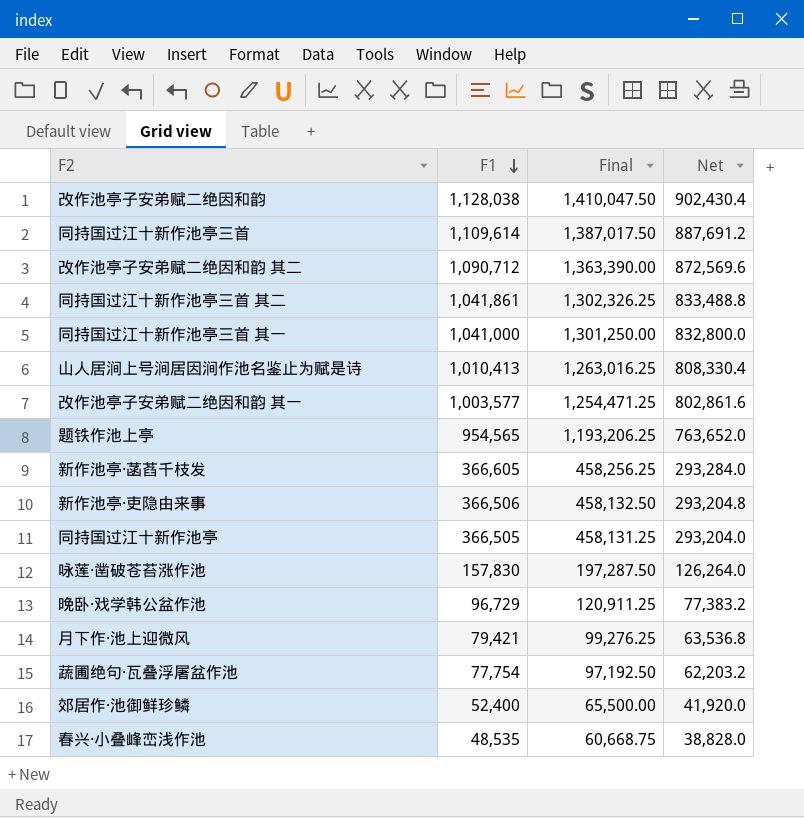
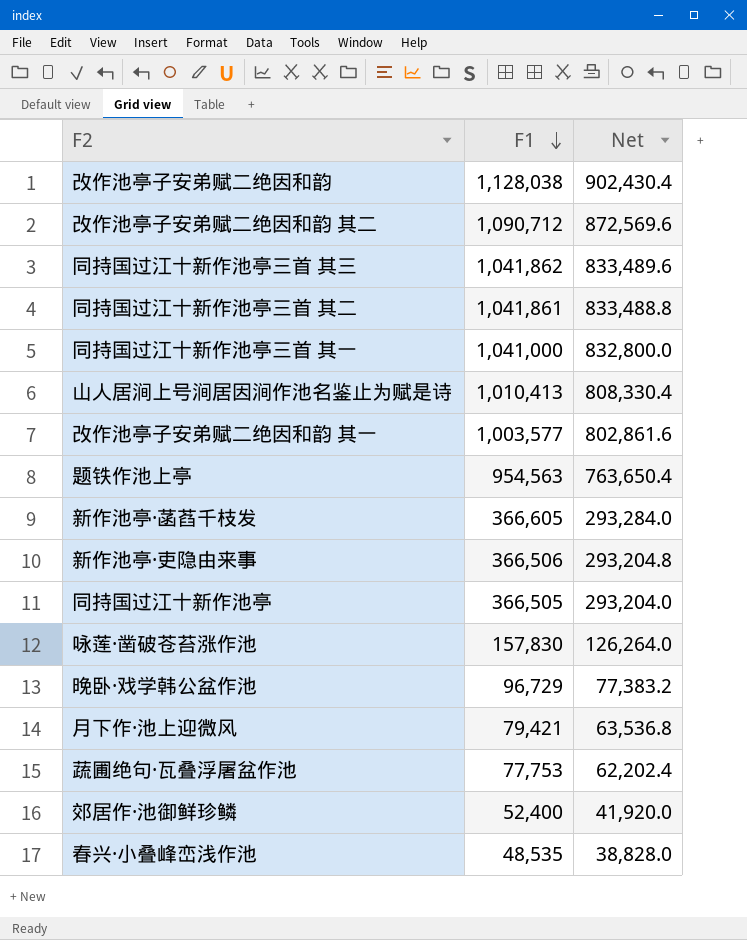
column Final | formula: [F1] * 1.25 -> none
row 同持国过江十新作池亭三首: 1,109,614 | 1,387,017.50 | 887,691.2 -> none
row 同持国过江十新作池亭三首 其三: none -> 1,041,862 | 833,489.6
题铁作池上亭 | F1: 954,565 -> 954,563
题铁作池上亭 | Net: 763,652.0 -> 763,650.4
蔬圃绝句·瓦叠浮屠盆作池 | F1: 77,754 -> 77,753
蔬圃绝句·瓦叠浮屠盆作池 | Net: 62,203.2 -> 62,202.4

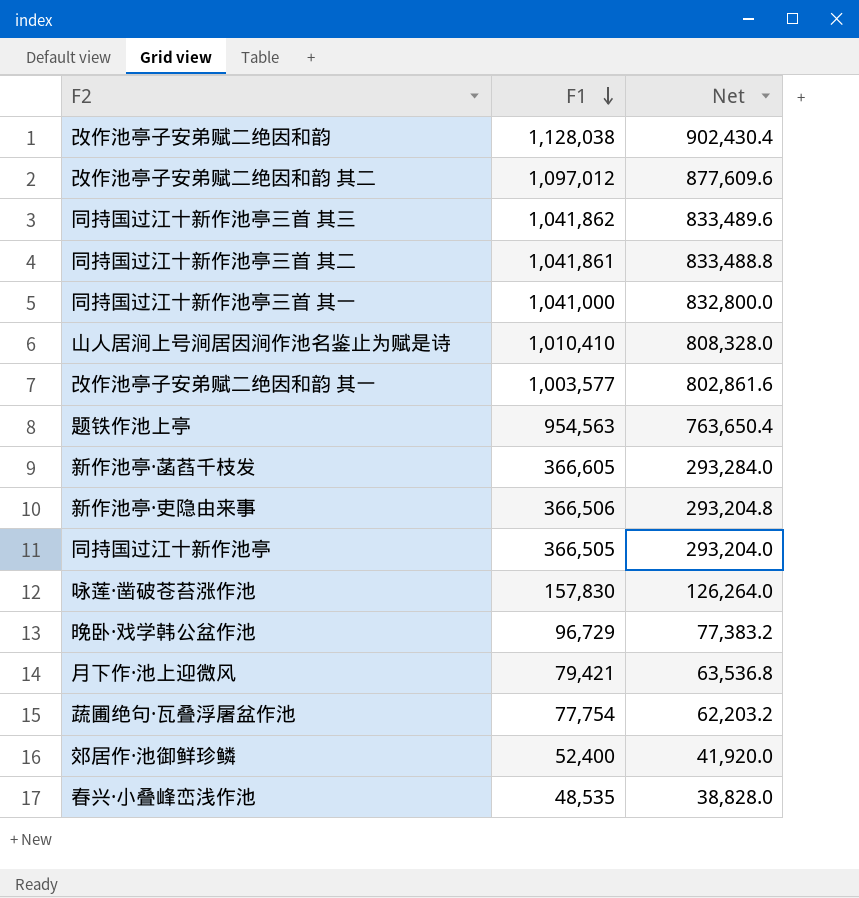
改作池亭子安弟赋二绝因和韵 其二 | F1: 1,090,712 -> 1,097,012
改作池亭子安弟赋二绝因和韵 其二 | Net: 872,569.6 -> 877,609.6
山人居涧上号涧居因涧作池名鉴止为赋是诗 | F1: 1,010,413 -> 1,010,410
山人居涧上号涧居因涧作池名鉴止为赋是诗 | Net: 808,330.4 -> 808,328.0
蔬圃绝句·瓦叠浮屠盆作池 | F1: 77,753 -> 77,754
蔬圃绝句·瓦叠浮屠盆作池 | Net: 62,202.4 -> 62,203.2

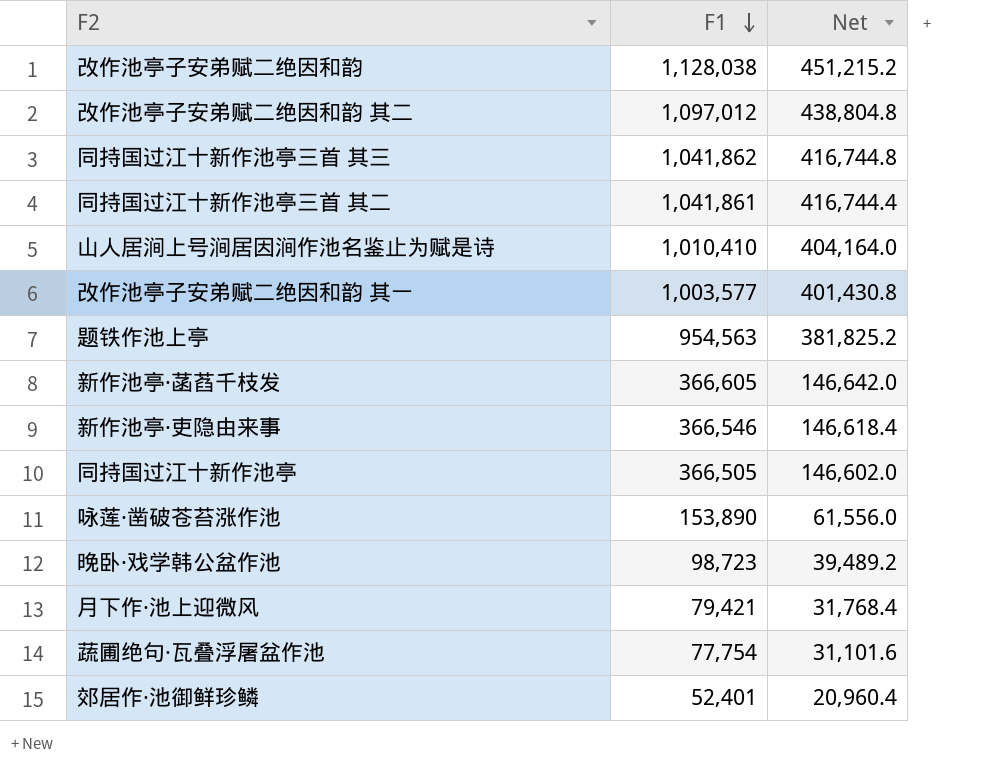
column Net | formula: [F1] * 0.8 -> [F1] * 0.4
row 同持国过江十新作池亭三首 其一: 1,041,000 | 832,800.0 -> none
row 春兴·小叠峰峦浅作池: 48,535 | 38,828.0 -> none
新作池亭·吏隐由来事 | F1: 366,506 -> 366,546
咏莲·凿破苍苔涨作池 | F1: 157,830 -> 153,890
晚卧·戏学韩公盆作池 | F1: 96,729 -> 98,723
郊居作·池御鲜珍鳞 | F1: 52,400 -> 52,401

